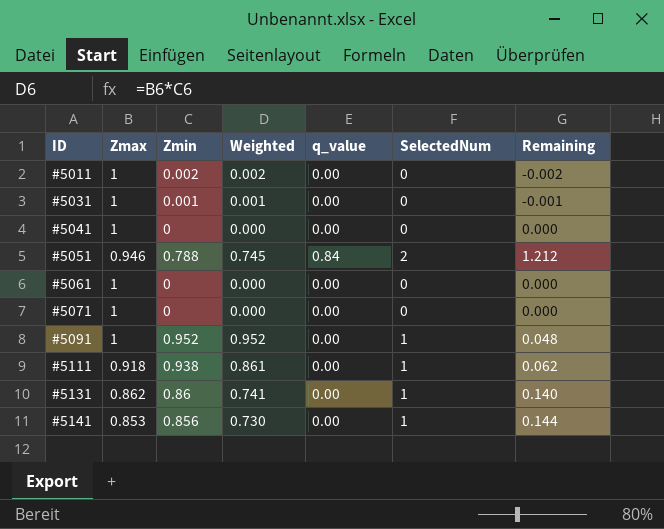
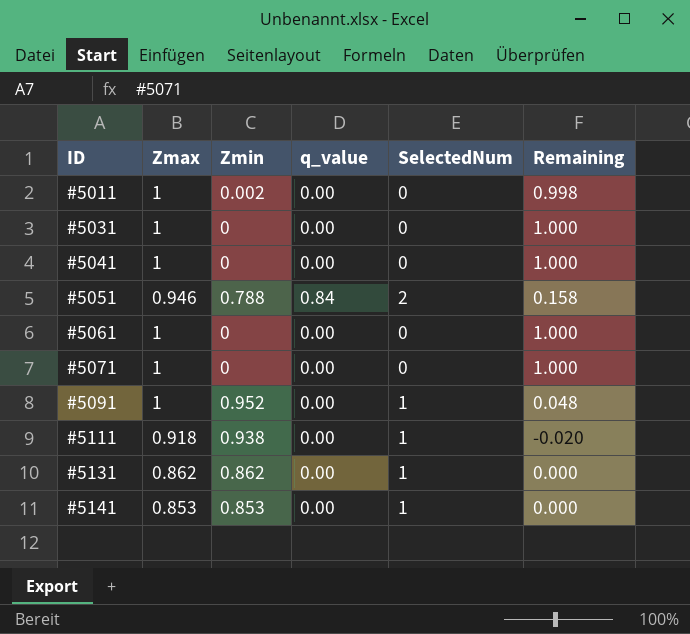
column Weighted | formula: [Zmax] * [Zmin] -> none
column Remaining | formula: [SelectedNum] - [Zmin] -> [Zmax] - [Zmin]
#5031 | Zmin: 0.001 -> 0
#5131 | Zmin: 0.86 -> 0.862
#5141 | Zmin: 0.856 -> 0.853

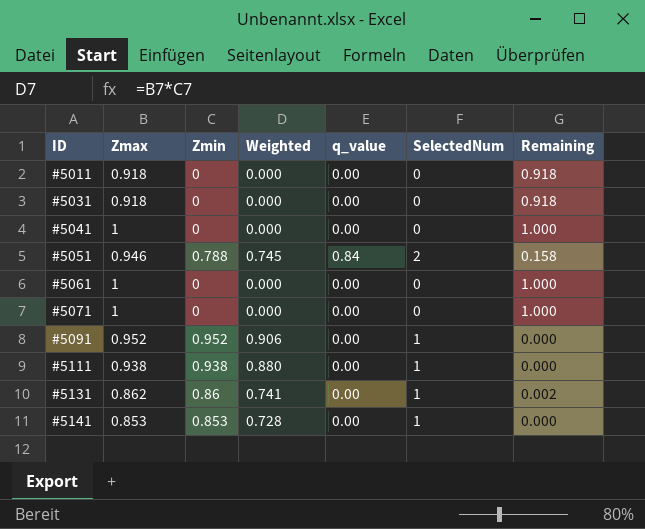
column Weighted | formula: none -> [Zmax] * [Zmin]
#5011 | Zmax: 1 -> 0.918
#5011 | Zmin: 0.002 -> 0
#5011 | Remaining: 0.998 -> 0.918
#5031 | Zmax: 1 -> 0.918
#5031 | Remaining: 1.000 -> 0.918
#5091 | Zmax: 1 -> 0.952
#5091 | Remaining: 0.048 -> 0.000
#5111 | Zmax: 0.918 -> 0.938
#5111 | Remaining: -0.020 -> 0.000
#5131 | Zmin: 0.862 -> 0.86
#5131 | Remaining: 0.000 -> 0.002

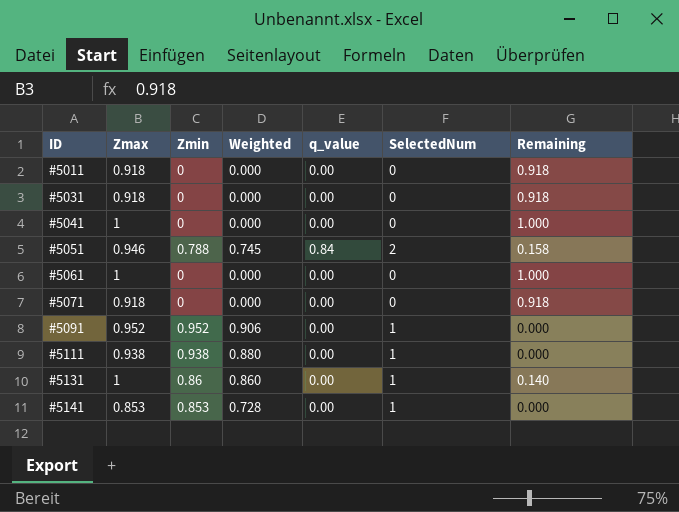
#5071 | Zmax: 1 -> 0.918
#5071 | Remaining: 1.000 -> 0.918
#5131 | Zmax: 0.862 -> 1
#5131 | Weighted: 0.741 -> 0.860
#5131 | Remaining: 0.002 -> 0.140

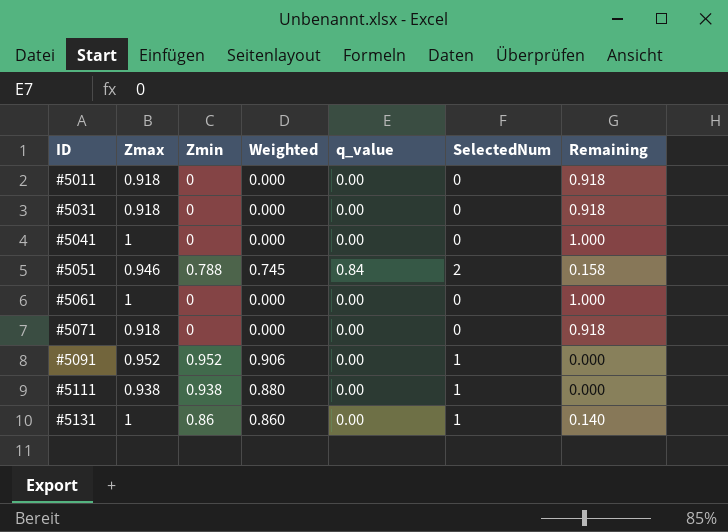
row #5141: 0.853 | 0.853 | 0.728 | 0.00 | 1 | 0.000 -> none

